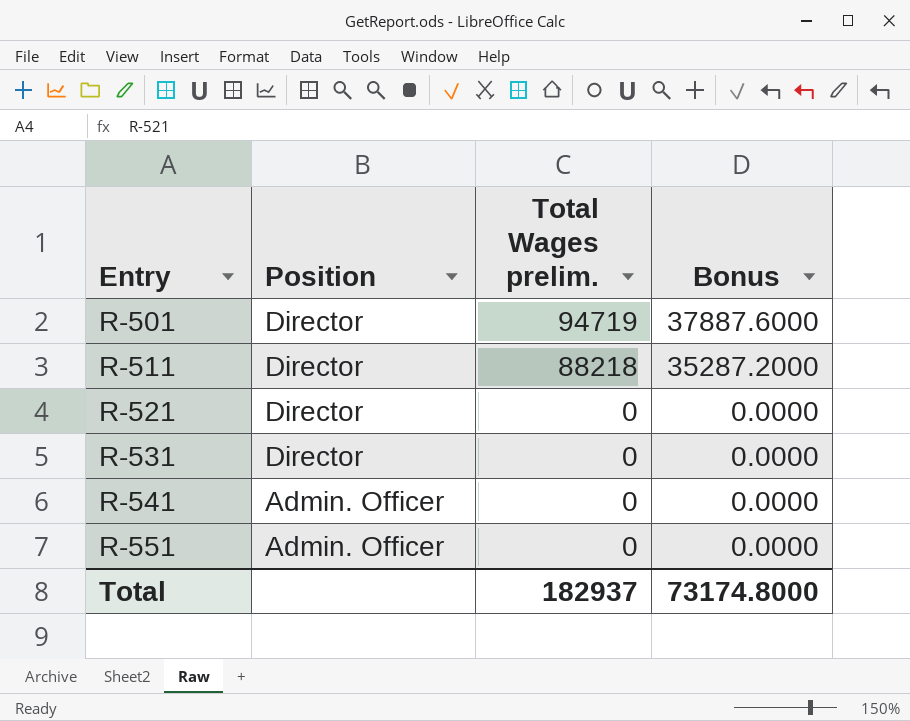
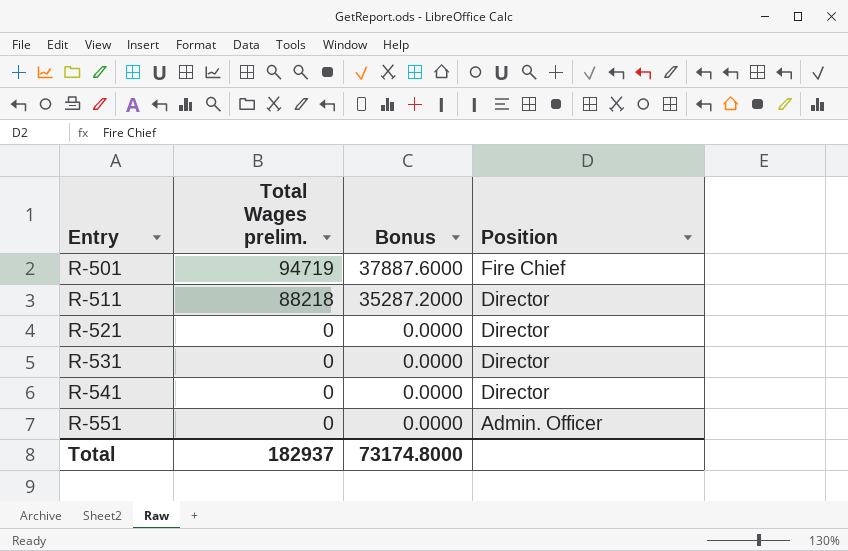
column Position | position: 2 -> 4
R-501 | Position: Director -> Fire Chief
R-541 | Position: Admin. Officer -> Director

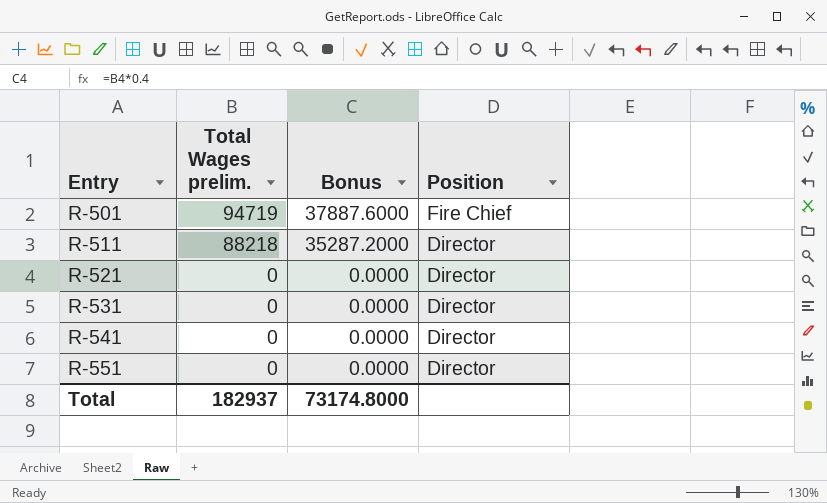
R-551 | Position: Admin. Officer -> Director

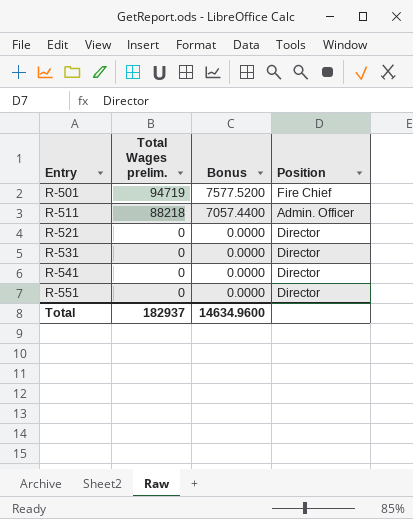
column Bonus | formula: [Total Wages prelim.] * 0.4 -> [Total Wages prelim.] * 0.08
R-511 | Position: Director -> Admin. Officer
Total | Bonus: 73174.8000 -> 14634.9600

